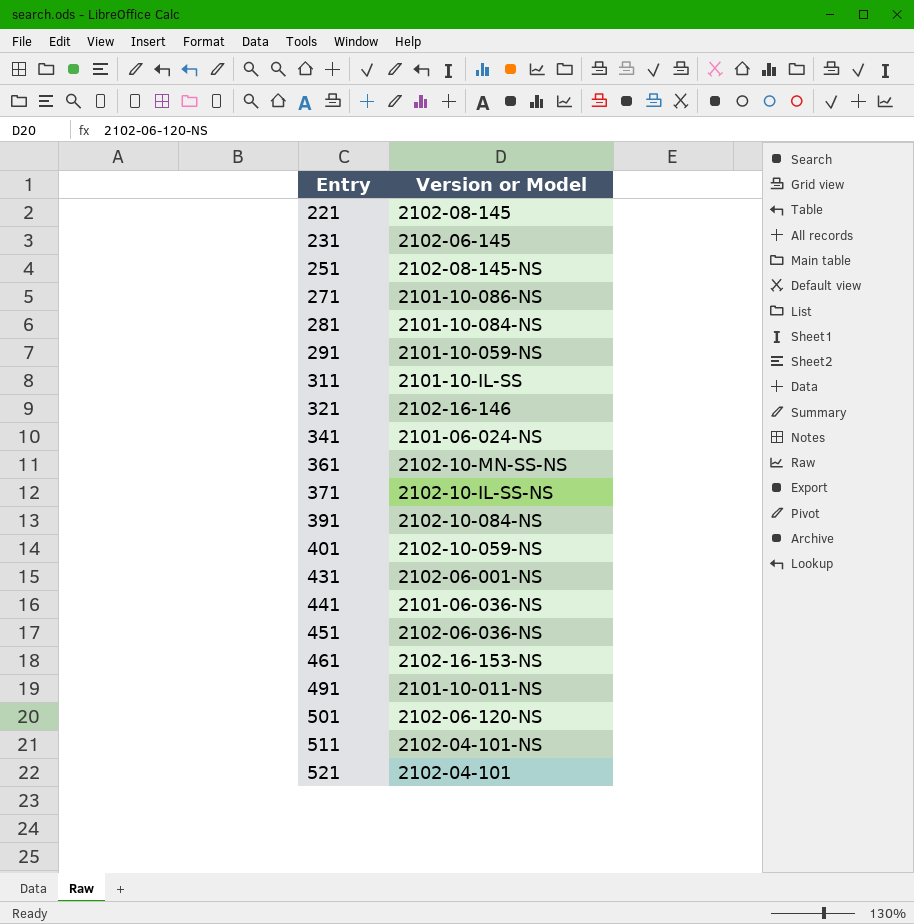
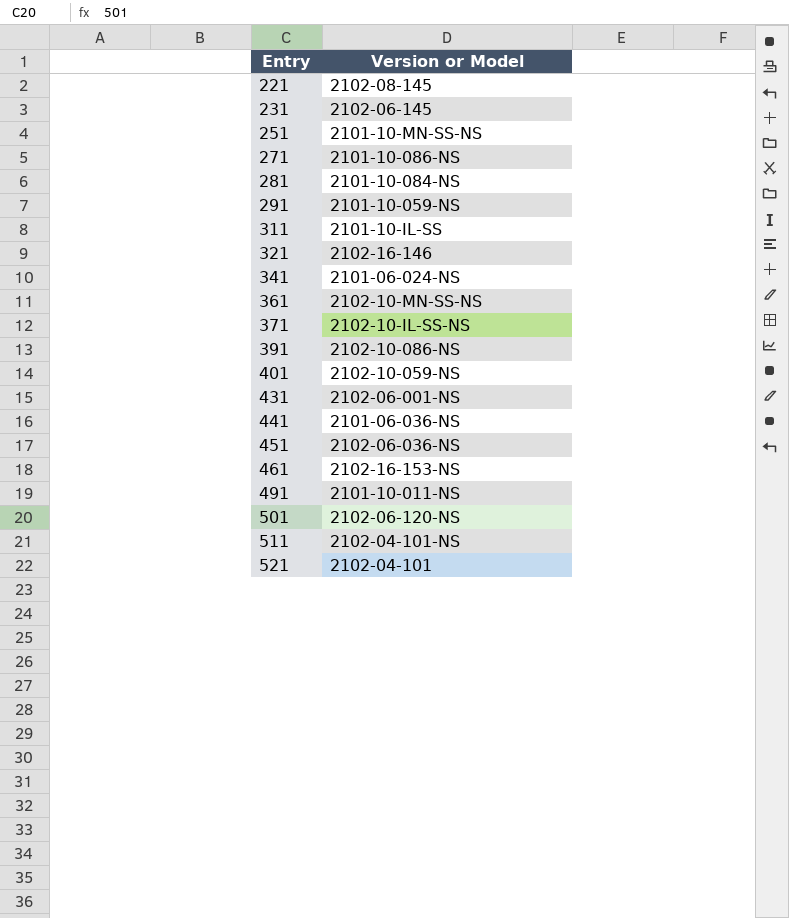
251 | Version or Model: 2102-08-145-NS -> 2101-10-MN-SS-NS
391 | Version or Model: 2102-10-084-NS -> 2102-10-086-NS

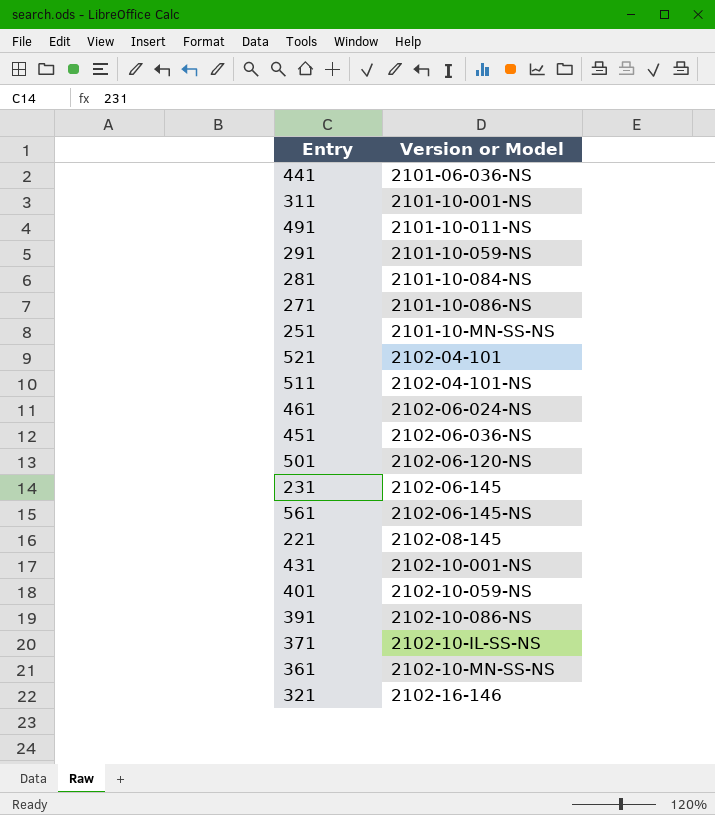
row order: Entry ascending -> Version or Model ascending
row 341: 2101-06-024-NS -> none
311 | Version or Model: 2101-10-IL-SS -> 2101-10-001-NS
461 | Version or Model: 2102-16-153-NS -> 2102-06-024-NS
row 561: none -> 2102-06-145-NS
431 | Version or Model: 2102-06-001-NS -> 2102-10-001-NS

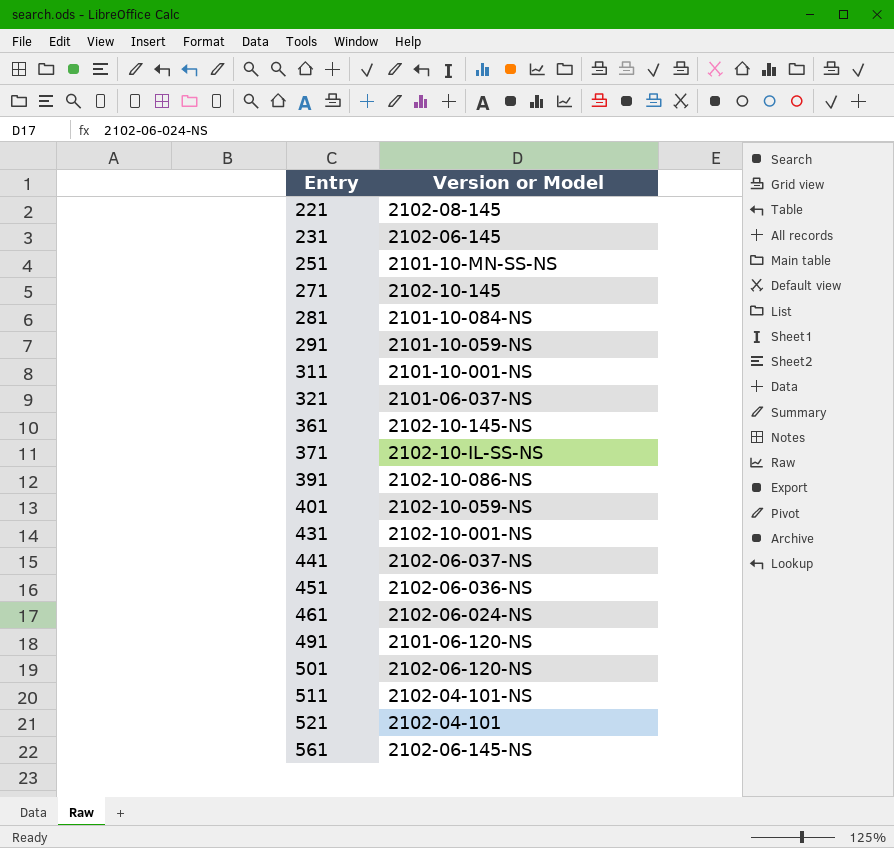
row order: Version or Model ascending -> Entry ascending
271 | Version or Model: 2101-10-086-NS -> 2102-10-145
321 | Version or Model: 2102-16-146 -> 2101-06-037-NS
361 | Version or Model: 2102-10-MN-SS-NS -> 2102-10-145-NS
441 | Version or Model: 2101-06-036-NS -> 2102-06-037-NS
491 | Version or Model: 2101-10-011-NS -> 2101-06-120-NS

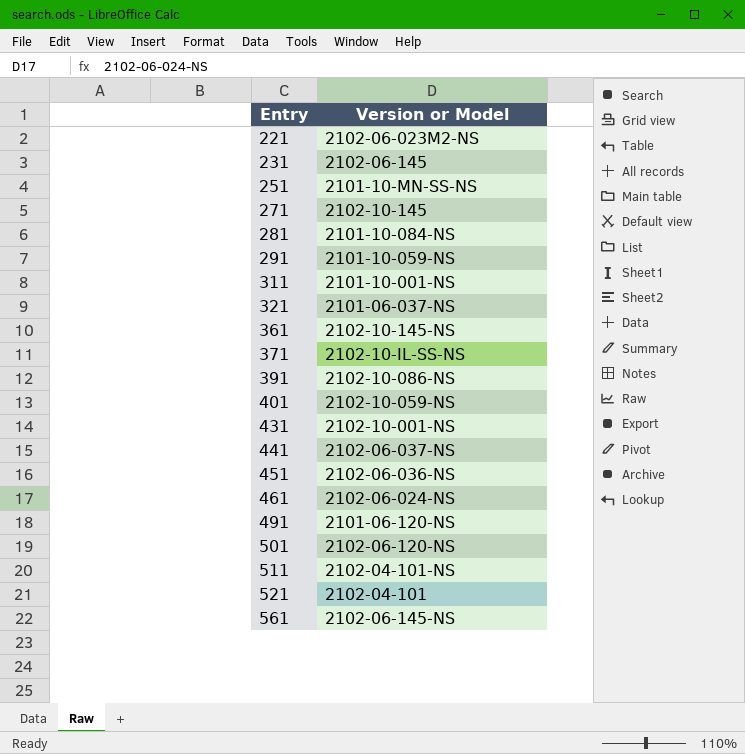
221 | Version or Model: 2102-08-145 -> 2102-06-023M2-NS

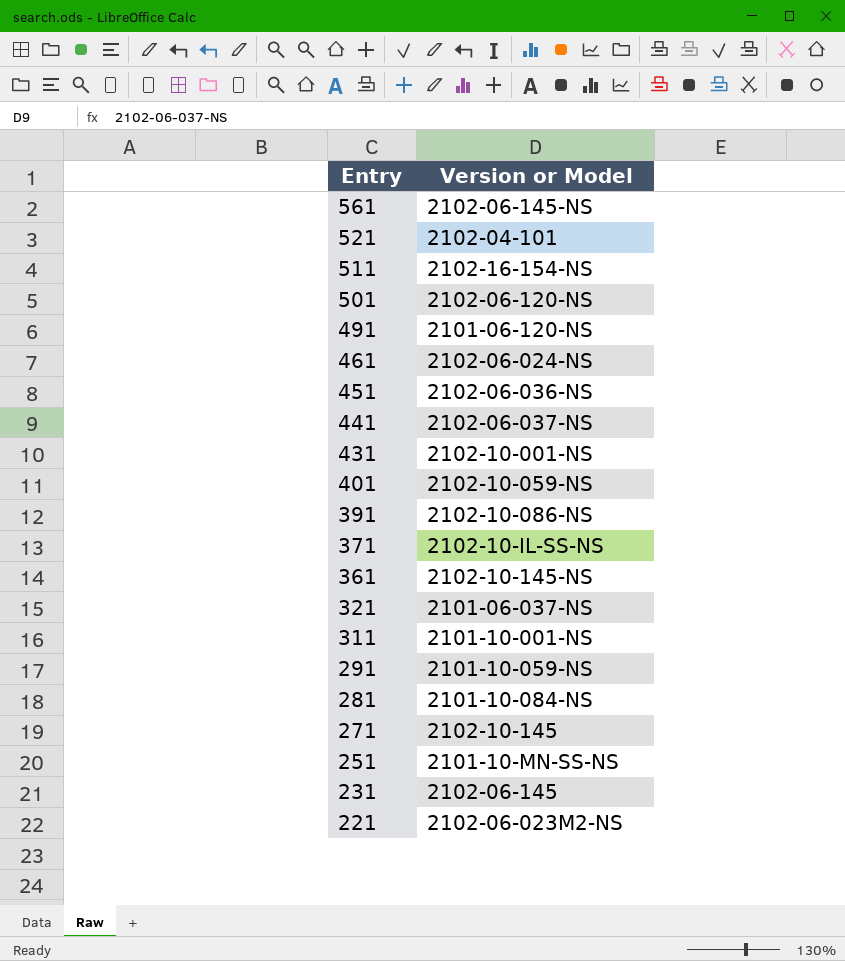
row order: Entry ascending -> Entry descending
511 | Version or Model: 2102-04-101-NS -> 2102-16-154-NS

